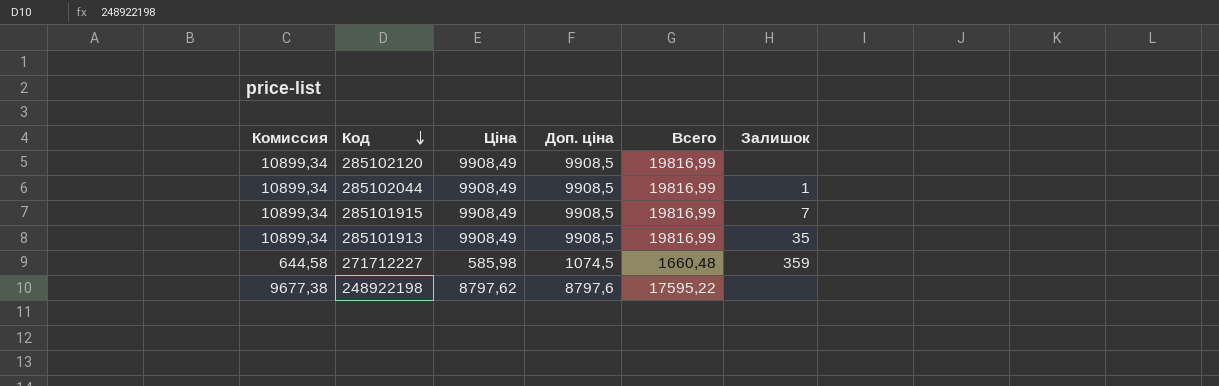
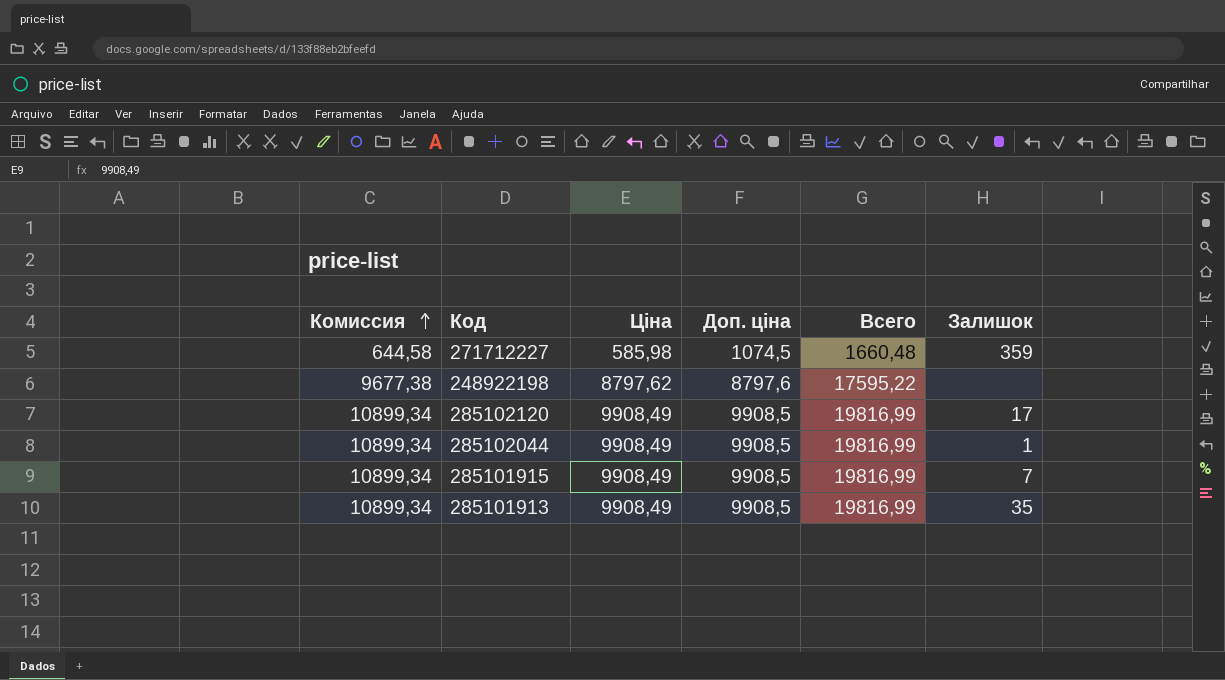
row order: Код descending -> Комиссия ascending
285102120 | Залишок: none -> 17

